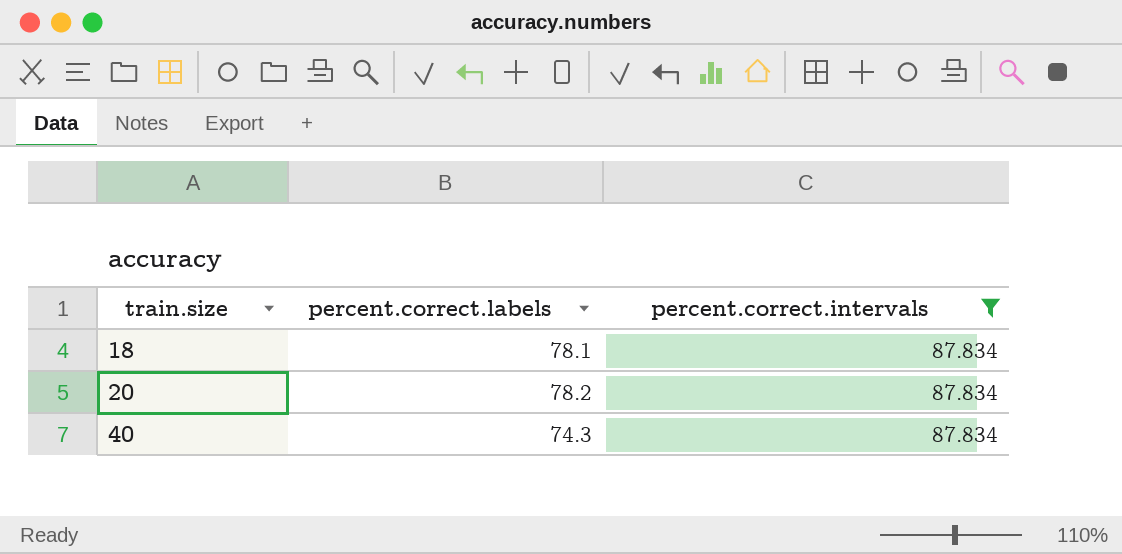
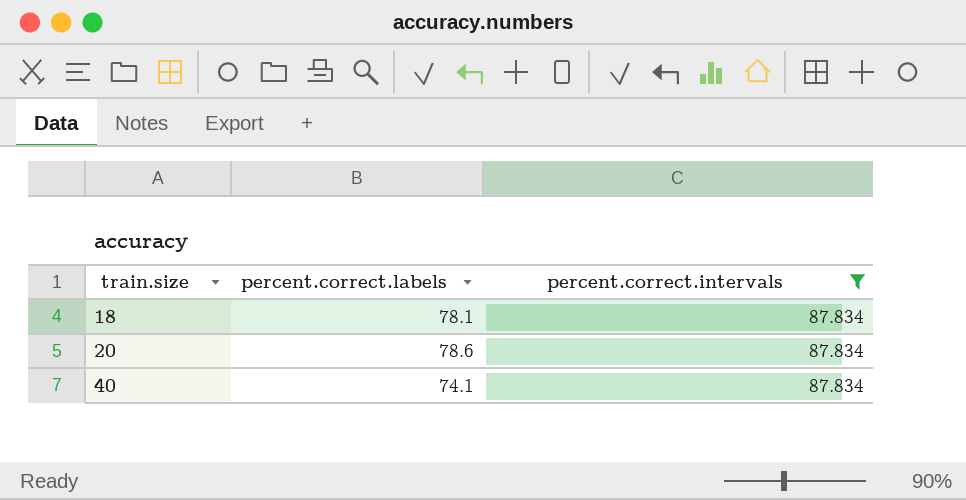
20 | percent.correct.labels: 78.2 -> 78.6
40 | percent.correct.labels: 74.3 -> 74.1

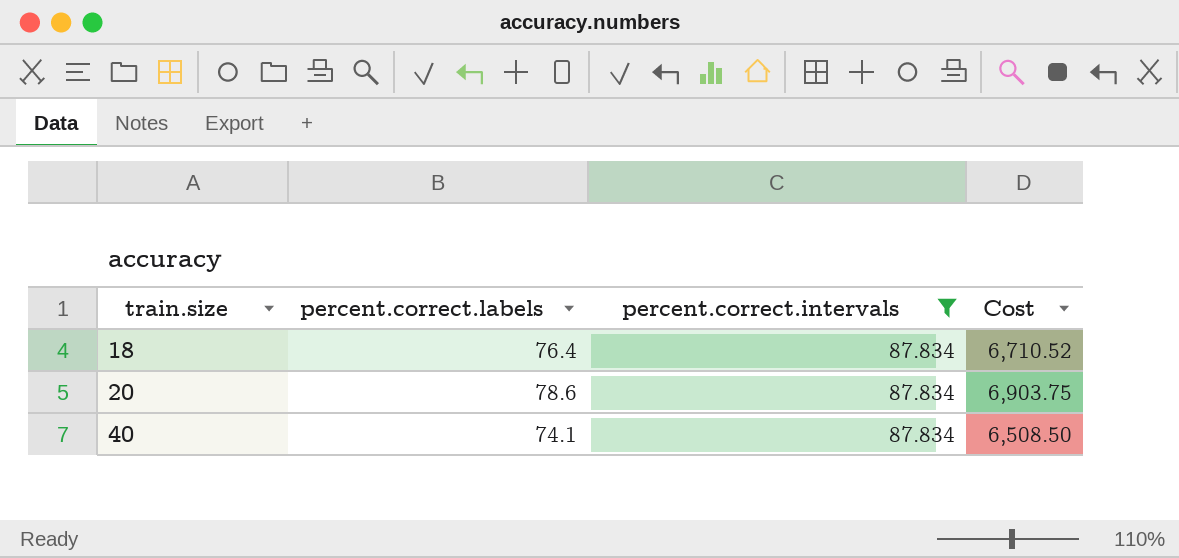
column Cost | formula: none -> [percent.correct.labels] * [percent.correct.intervals]
18 | percent.correct.labels: 78.1 -> 76.4

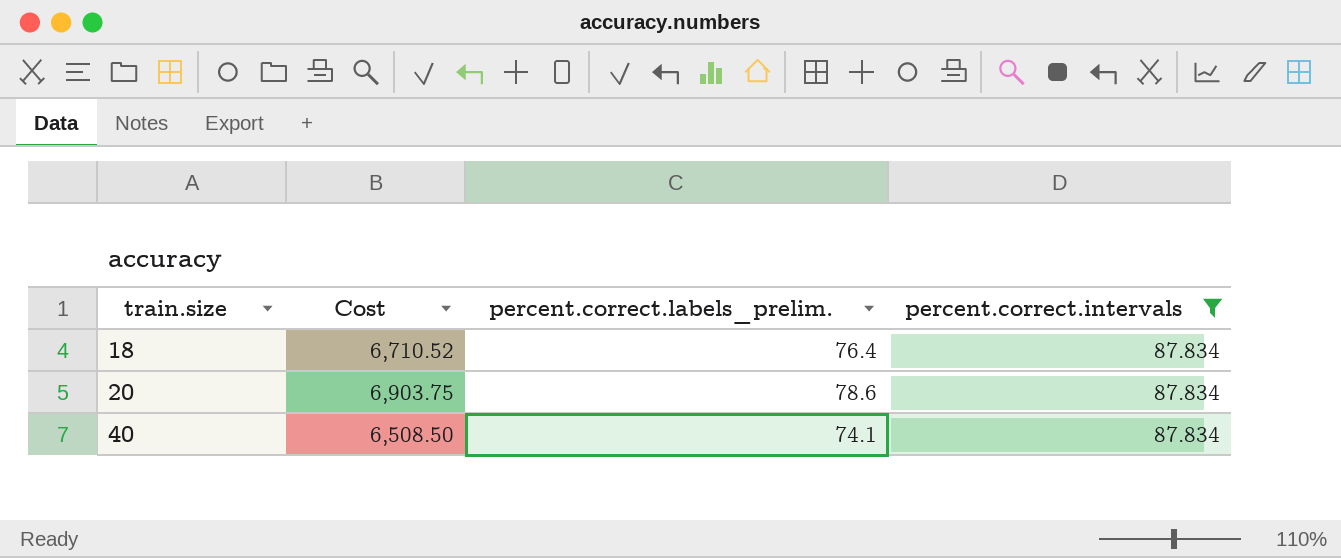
column Cost | position: 4 -> 2
column name: percent.correct.labels -> percent.correct.labels_prelim.

